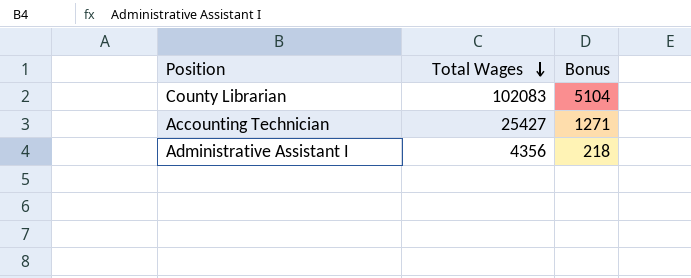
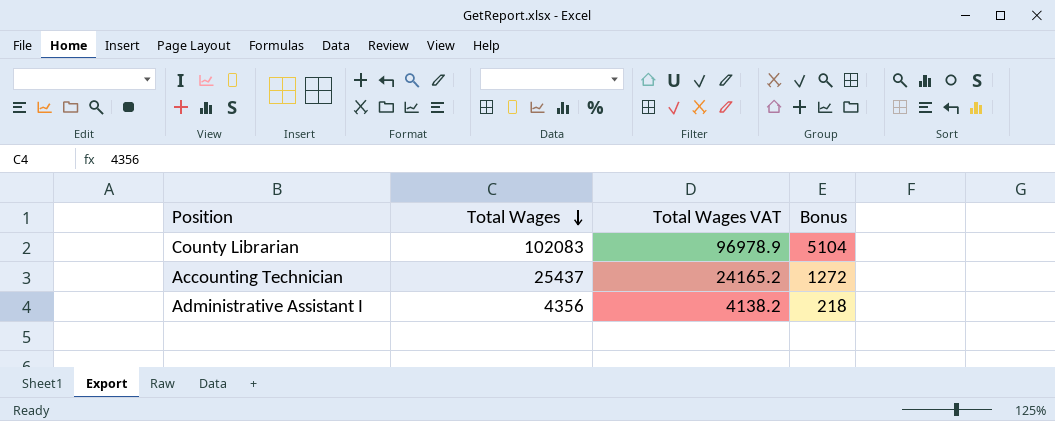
column Total Wages VAT | formula: none -> [Total Wages] * 0.95
Accounting Technician | Total Wages: 25427 -> 25437
Accounting Technician | Bonus: 1271 -> 1272

